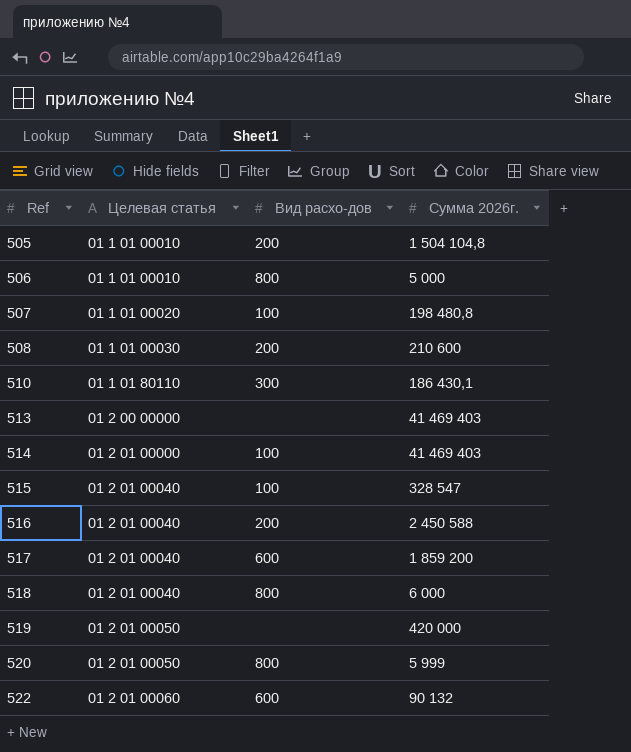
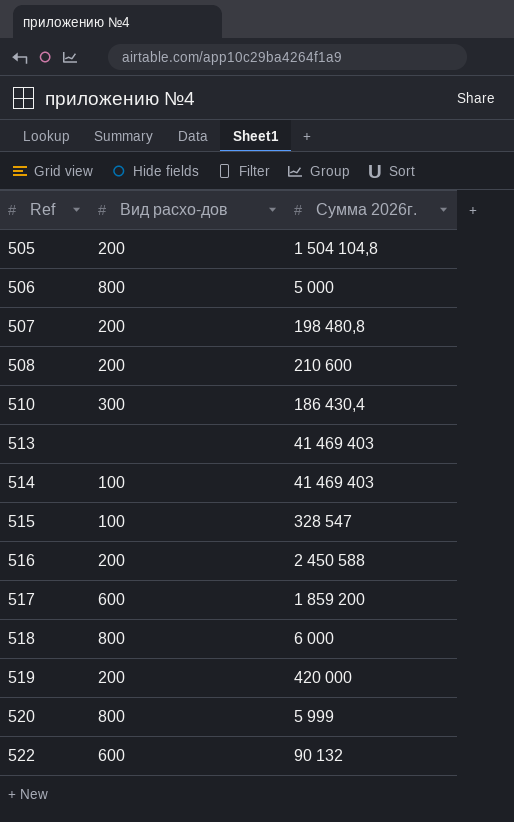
column Целевая статья | position: 2 -> none
507 | Вид расхо-дов: 100 -> 200
510 | Сумма 2026г.: 186 430,1 -> 186 430,4
519 | Вид расхо-дов: none -> 200

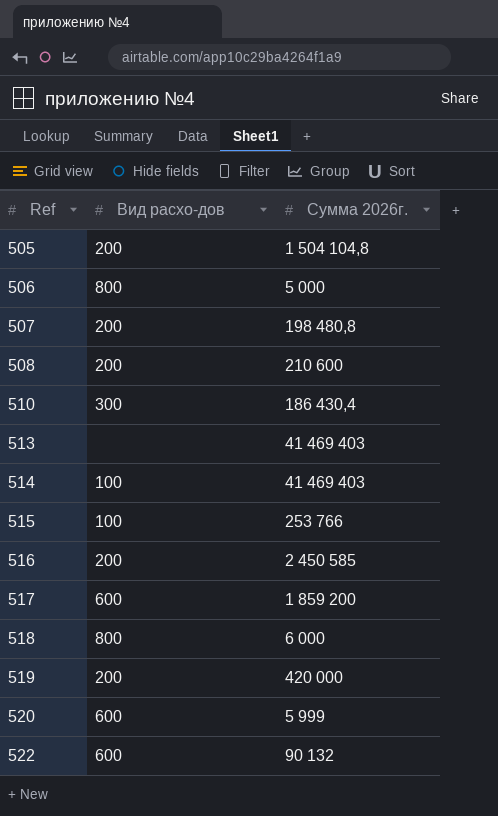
515 | Сумма 2026г.: 328 547 -> 253 766
516 | Сумма 2026г.: 2 450 588 -> 2 450 585
520 | Вид расхо-дов: 800 -> 600

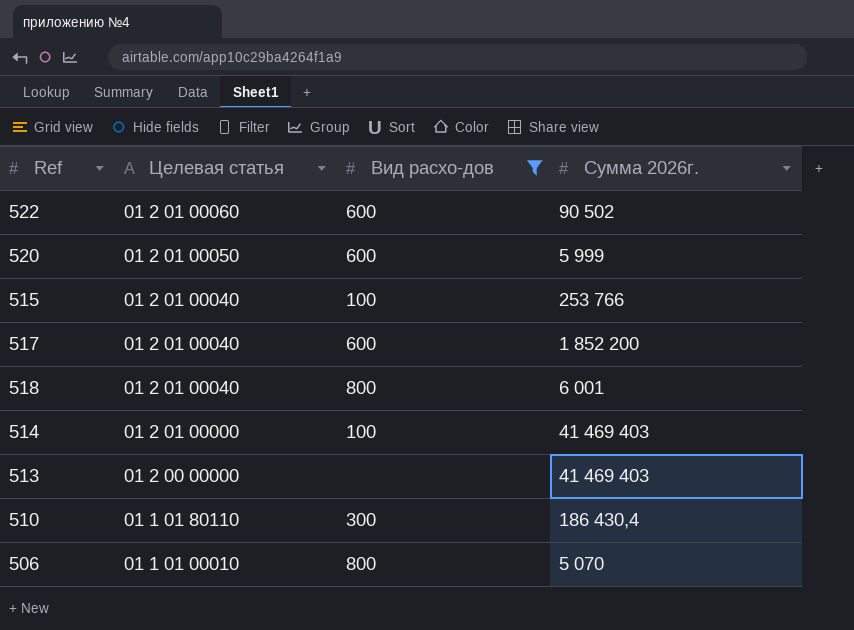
filter: none -> Вид расхо-дов != 200
row order: Ref ascending -> Целевая статья descending
column Целевая статья | position: none -> 2
522 | Сумма 2026г.: 90 132 -> 90 502
517 | Сумма 2026г.: 1 859 200 -> 1 852 200
518 | Сумма 2026г.: 6 000 -> 6 001
506 | Сумма 2026г.: 5 000 -> 5 070

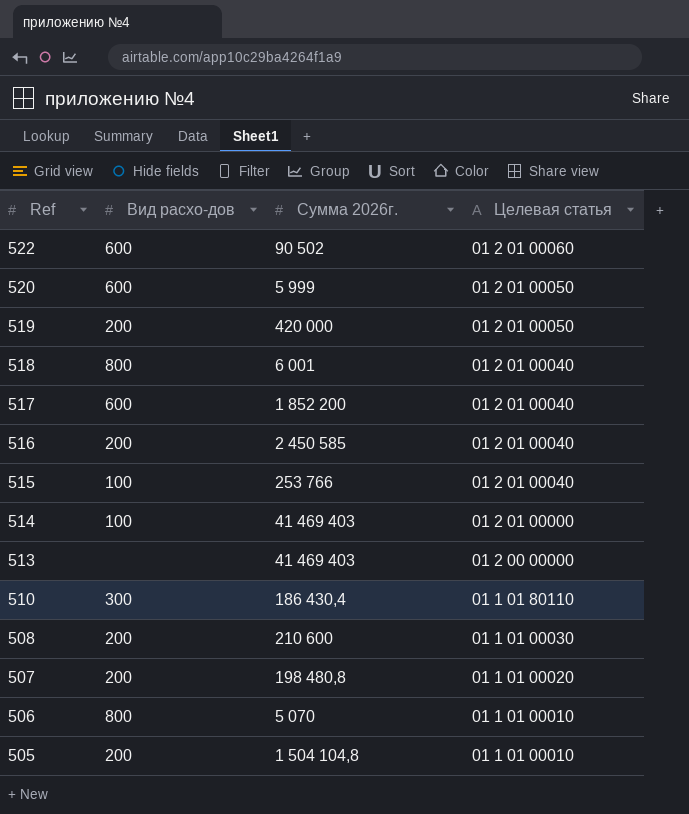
filter: Вид расхо-дов != 200 -> none
row order: Целевая статья descending -> Ref descending
column Целевая статья | position: 2 -> 4

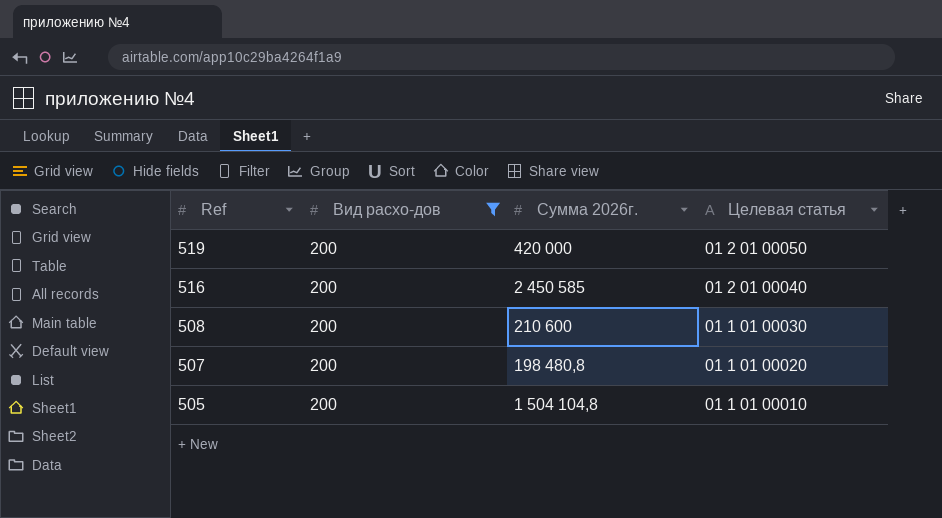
filter: none -> Вид расхо-дов = 200

